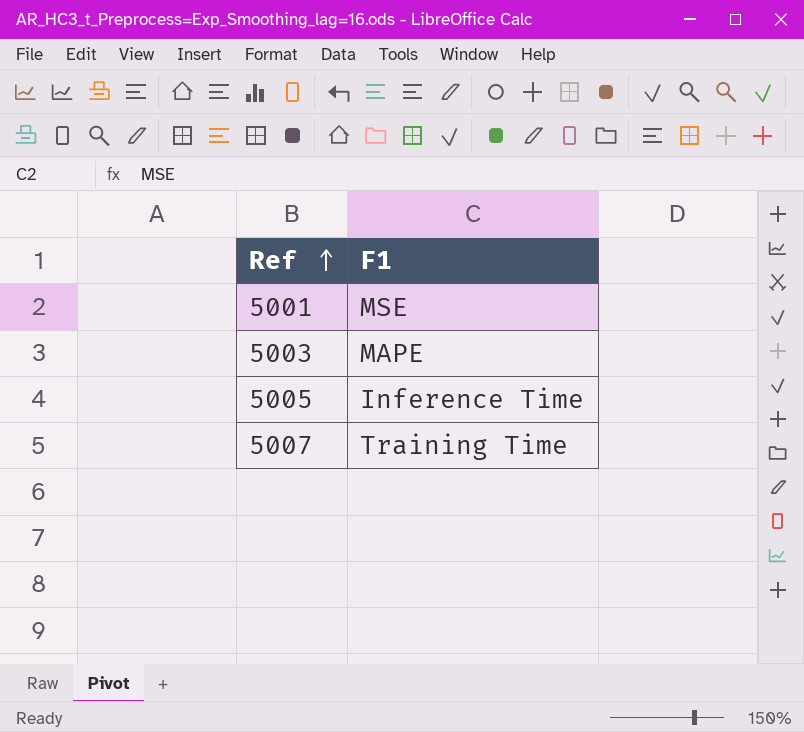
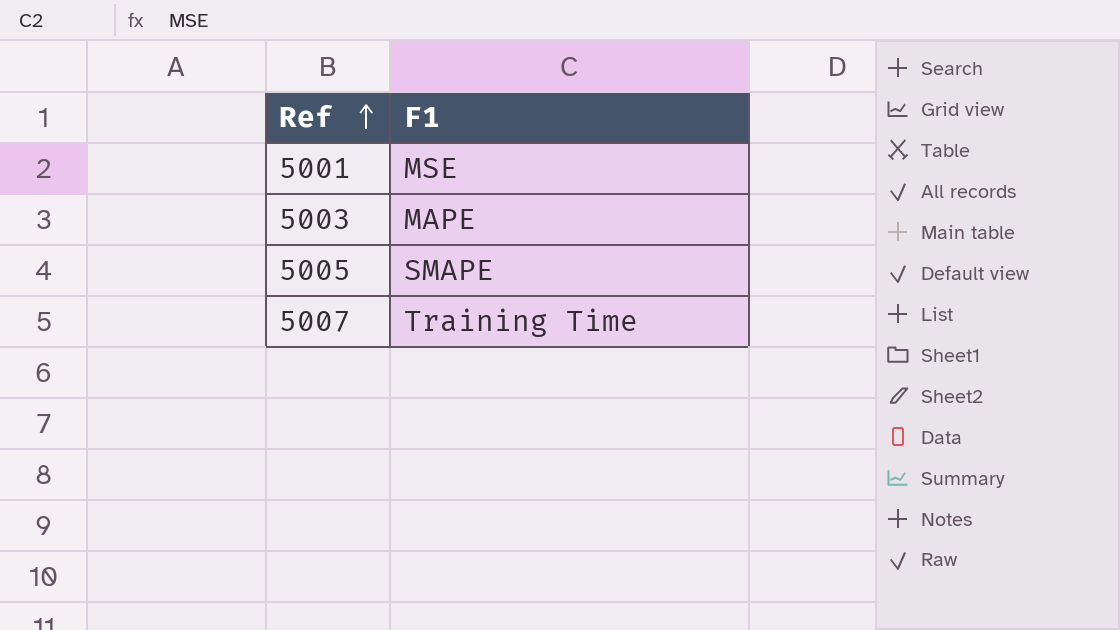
5005 | F1: Inference Time -> SMAPE

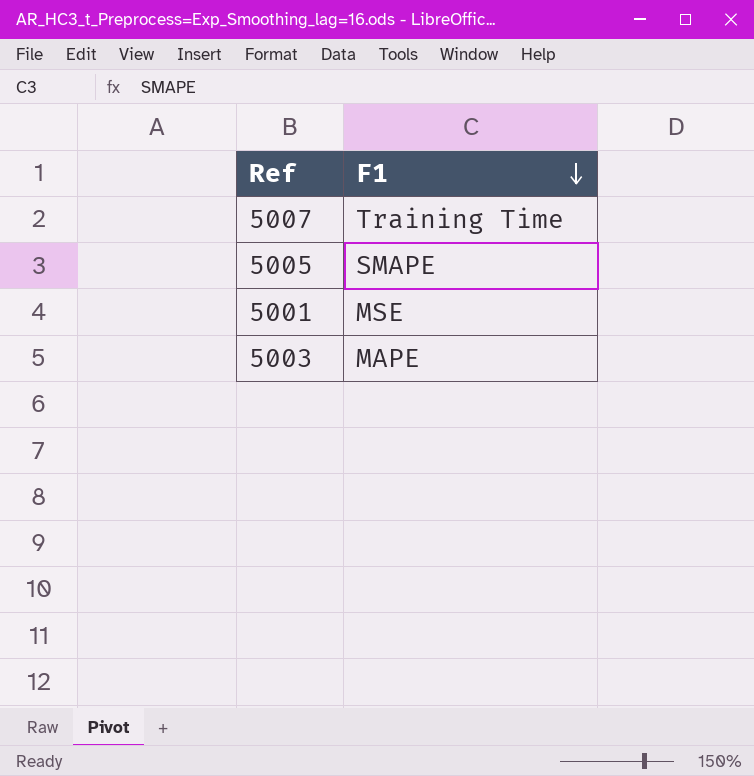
row order: Ref ascending -> F1 descending

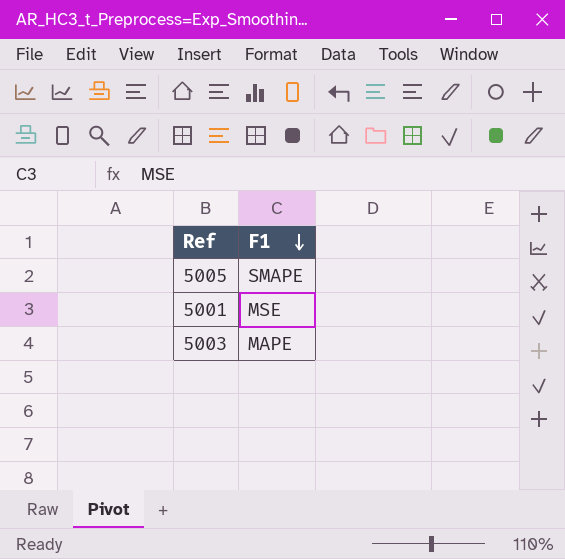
row 5007: Training Time -> none

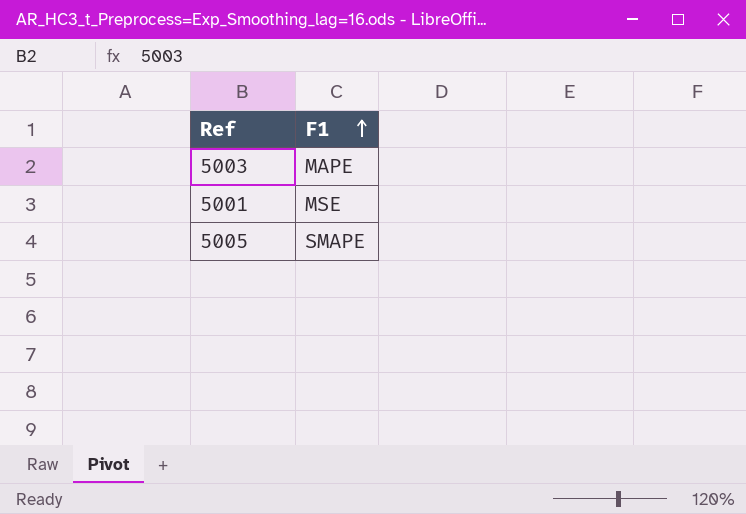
row order: F1 descending -> F1 ascending

